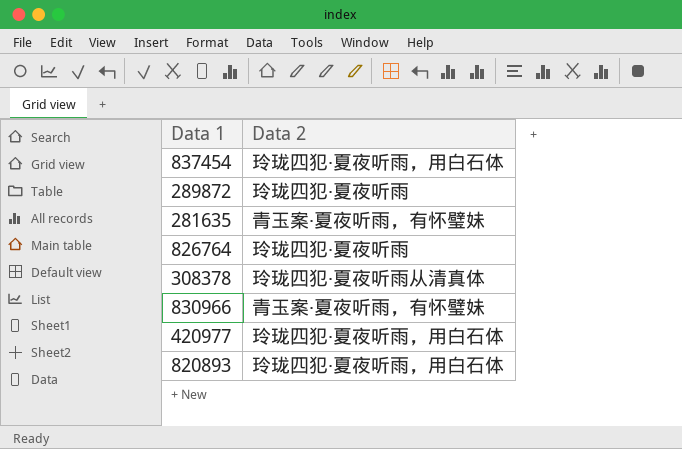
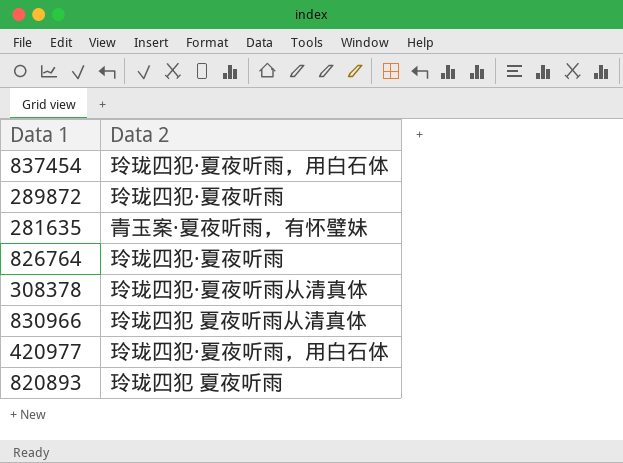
830966 | Data 2: 青玉案·夏夜听雨，有怀璧妹 -> 玲珑四犯 夏夜听雨从清真体
820893 | Data 2: 玲珑四犯·夏夜听雨，用白石体 -> 玲珑四犯 夏夜听雨

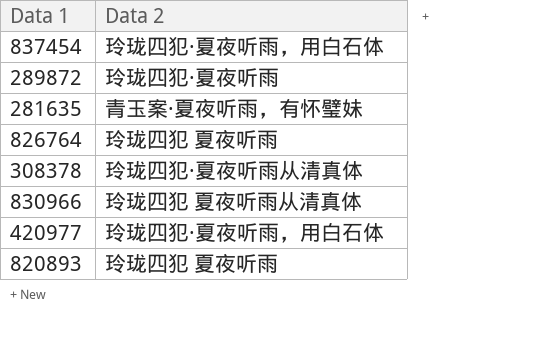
826764 | Data 2: 玲珑四犯·夏夜听雨 -> 玲珑四犯 夏夜听雨

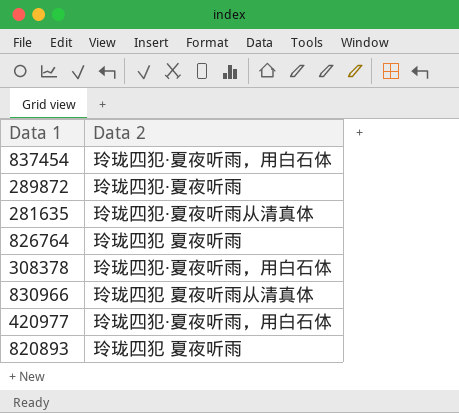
281635 | Data 2: 青玉案·夏夜听雨，有怀璧妹 -> 玲珑四犯·夏夜听雨从清真体
308378 | Data 2: 玲珑四犯·夏夜听雨从清真体 -> 玲珑四犯·夏夜听雨，用白石体

